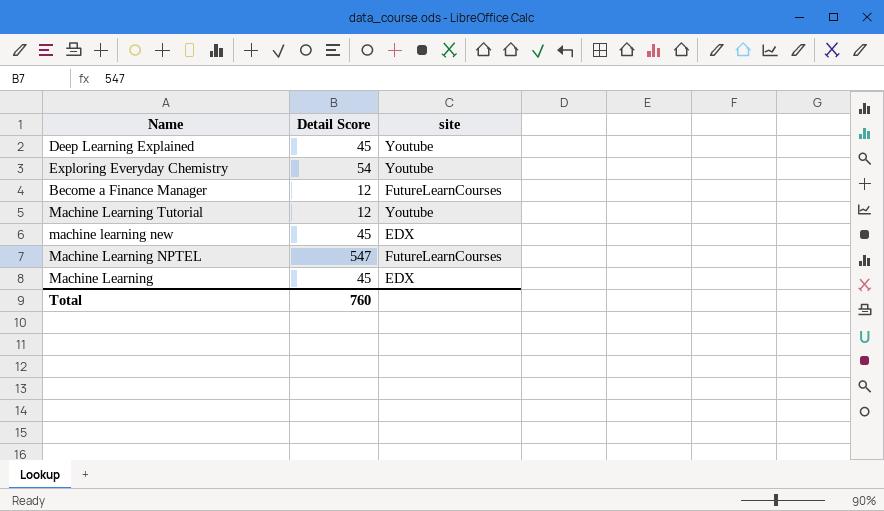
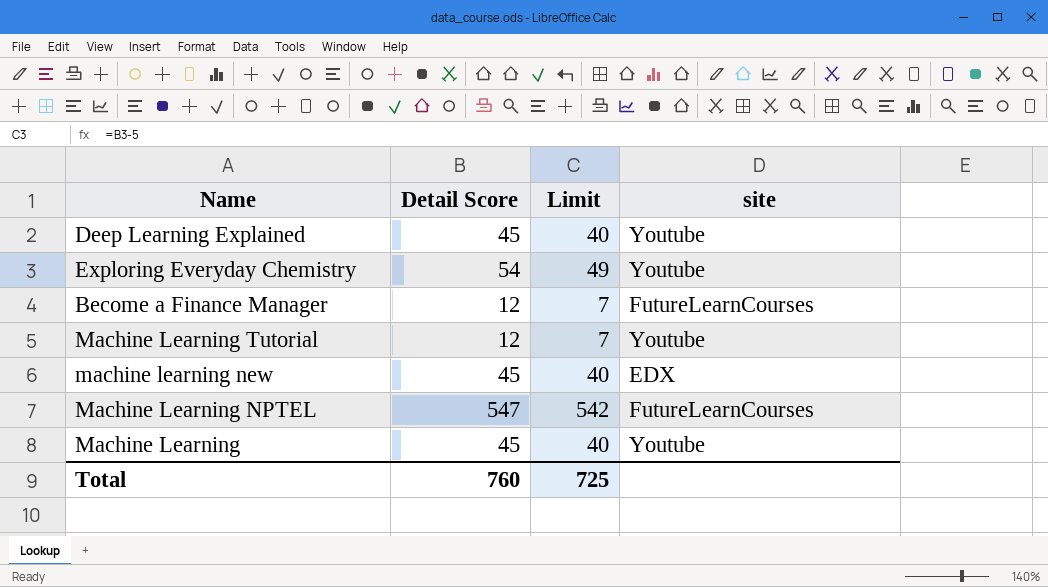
column Limit | formula: none -> [Detail Score] - 5
Machine Learning | site: EDX -> Youtube

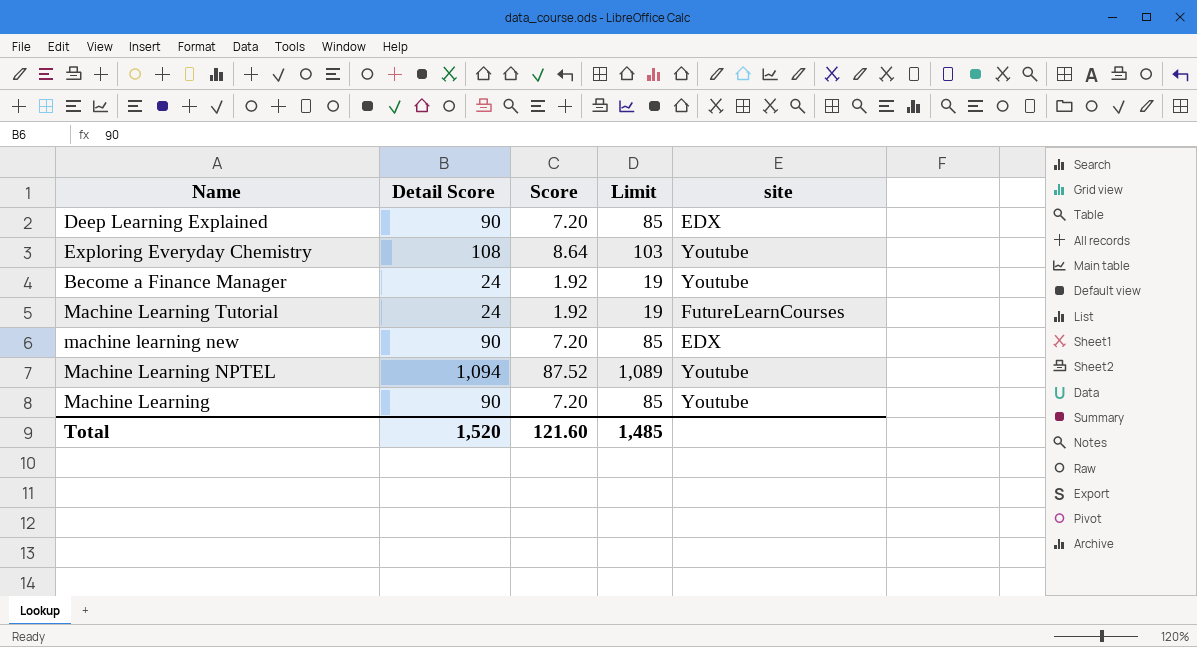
column Score | formula: none -> [Detail Score] * 0.08
Deep Learning Explained | Detail Score: 45 -> 90
Deep Learning Explained | Limit: 40 -> 85
Deep Learning Explained | site: Youtube -> EDX
Exploring Everyday Chemistry | Detail Score: 54 -> 108
Exploring Everyday Chemistry | Limit: 49 -> 103
Become a Finance Manager | Detail Score: 12 -> 24
Become a Finance Manager | Limit: 7 -> 19
Become a Finance Manager | site: FutureLearnCourses -> Youtube
Machine Learning Tutorial | Detail Score: 12 -> 24
Machine Learning Tutorial | Limit: 7 -> 19
Machine Learning Tutorial | site: Youtube -> FutureLearnCourses
machine learning new | Detail Score: 45 -> 90
machine learning new | Limit: 40 -> 85
Machine Learning NPTEL | Detail Score: 547 -> 1,094
Machine Learning NPTEL | Limit: 542 -> 1,089
Machine Learning NPTEL | site: FutureLearnCourses -> Youtube
Machine Learning | Detail Score: 45 -> 90
Machine Learning | Limit: 40 -> 85
Total | Detail Score: 760 -> 1,520
Total | Limit: 725 -> 1,485

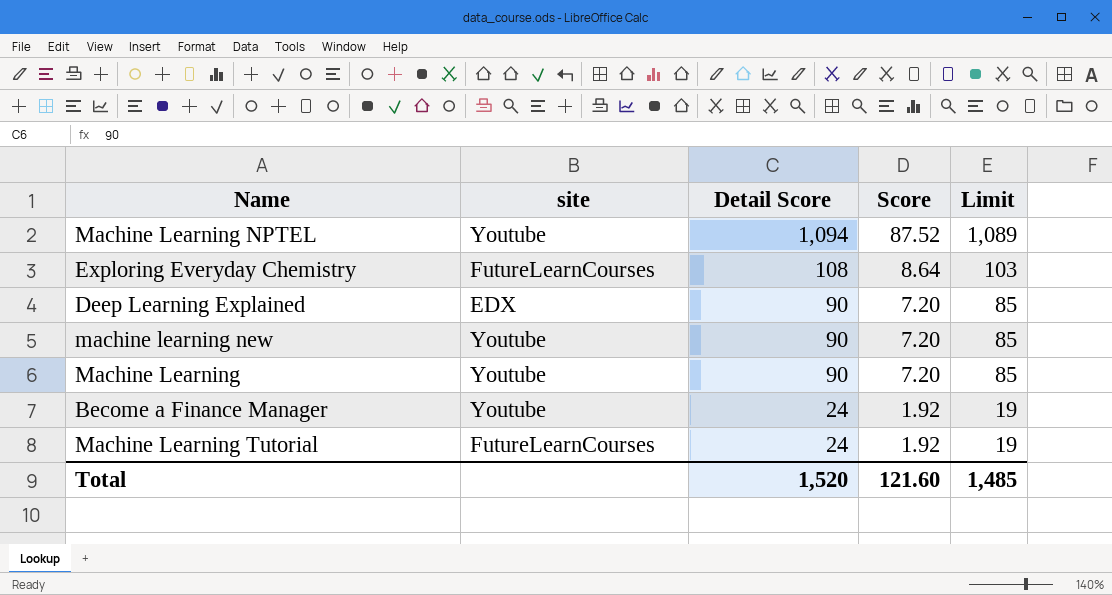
row order: none -> Detail Score descending
column site | position: 5 -> 2
Exploring Everyday Chemistry | site: Youtube -> FutureLearnCourses
machine learning new | site: EDX -> Youtube

